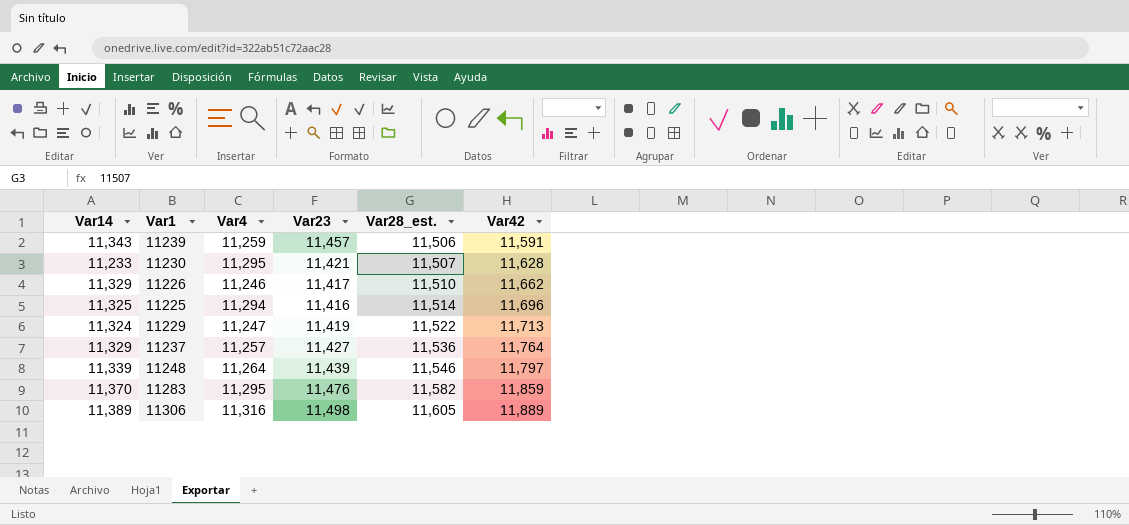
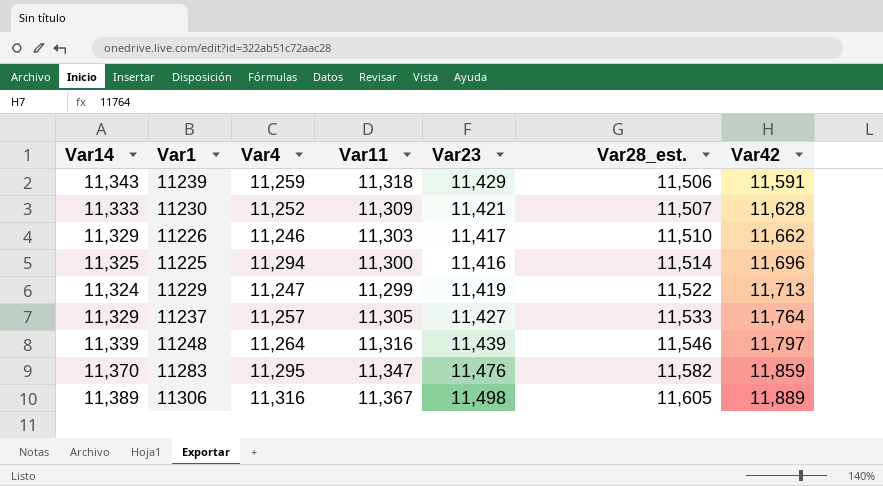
column Var11 | position: none -> 4
11239 | Var23: 11,457 -> 11,429
11230 | Var14: 11,233 -> 11,333
11230 | Var4: 11,295 -> 11,252
11237 | Var28_est.: 11,536 -> 11,533

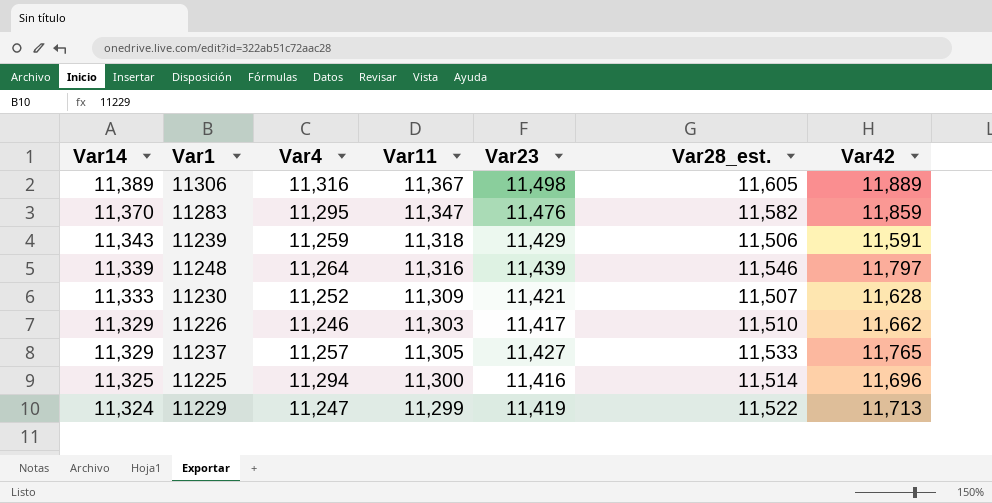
row order: Var28_est. ascending -> Var14 descending
11237 | Var42: 11,764 -> 11,765

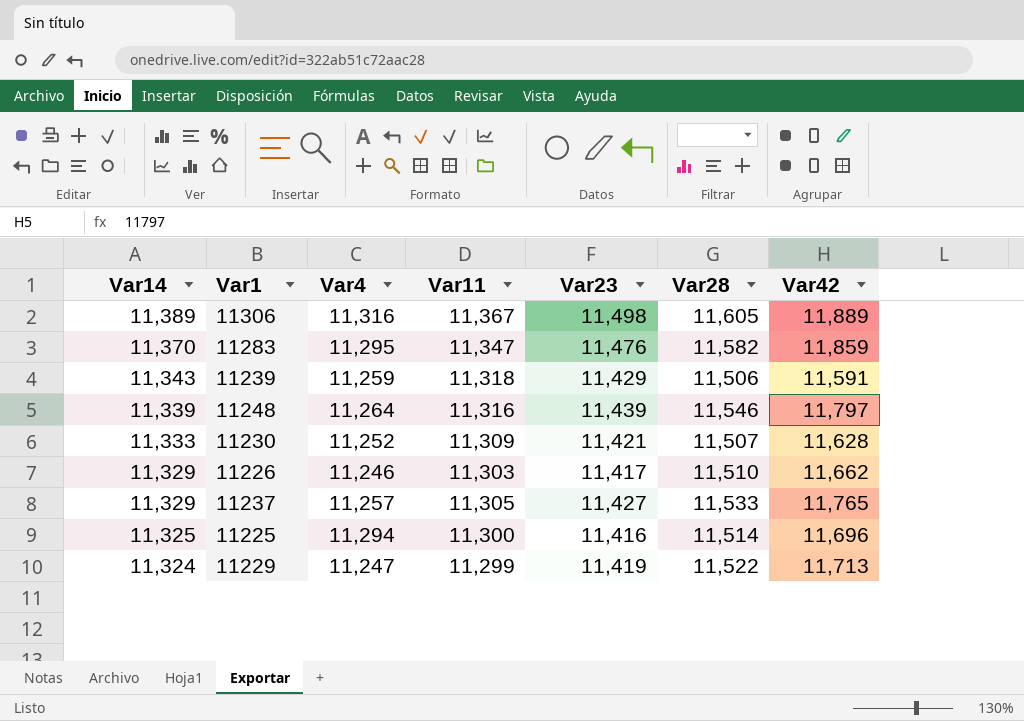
column name: Var28_est. -> Var28

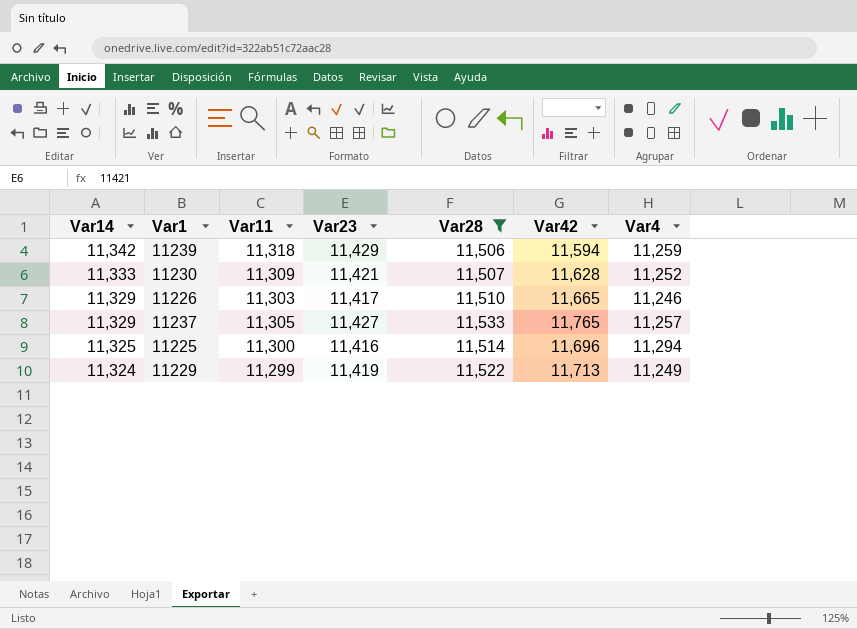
filter: none -> Var28 <= 11,533
column Var4 | position: 3 -> 7
11239 | Var14: 11,343 -> 11,342
11239 | Var42: 11,591 -> 11,594
11226 | Var42: 11,662 -> 11,665
11229 | Var4: 11,247 -> 11,249

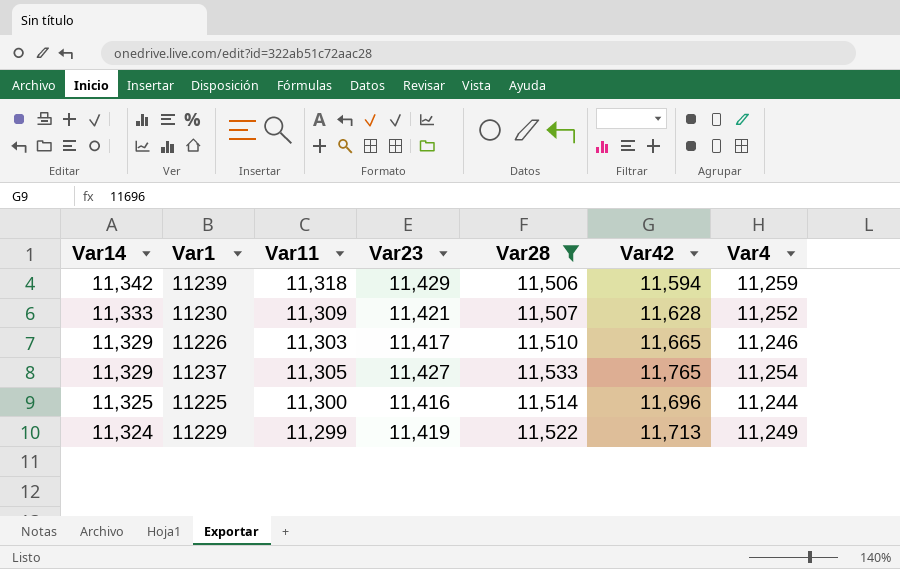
11237 | Var4: 11,257 -> 11,254
11225 | Var4: 11,294 -> 11,244

